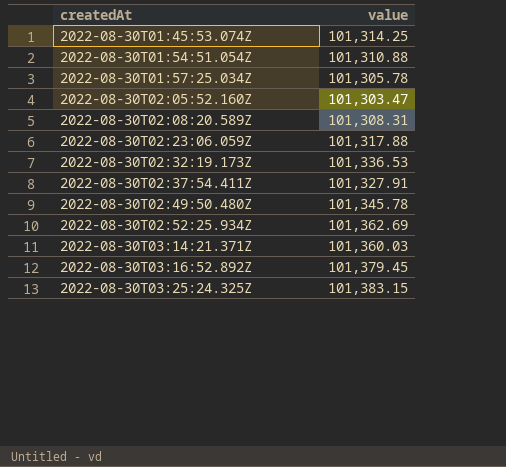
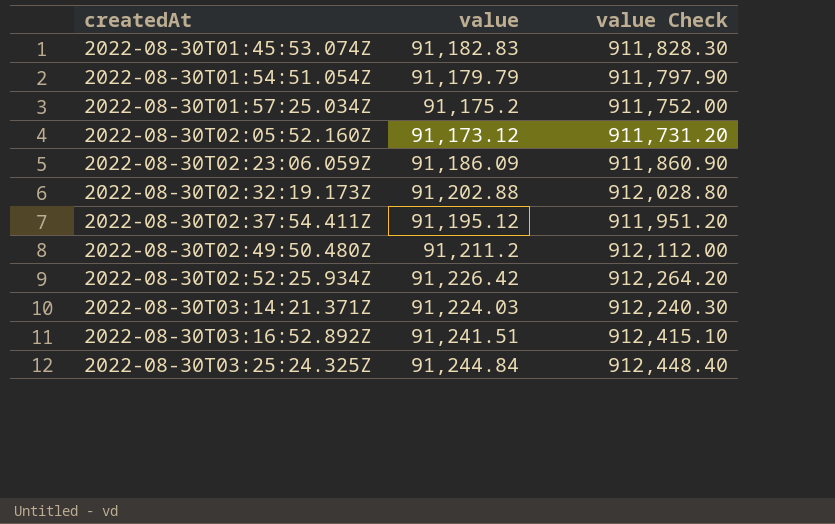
column value Check | formula: none -> [value] * 10
row 2022-08-30T02:08:20.589Z: 101,308.31 -> none
2022-08-30T01:45:53.074Z | value: 101,314.25 -> 91,182.83
2022-08-30T01:54:51.054Z | value: 101,310.88 -> 91,179.79
2022-08-30T01:57:25.034Z | value: 101,305.78 -> 91,175.2
2022-08-30T02:05:52.160Z | value: 101,303.47 -> 91,173.12
2022-08-30T02:23:06.059Z | value: 101,317.88 -> 91,186.09
2022-08-30T02:32:19.173Z | value: 101,336.53 -> 91,202.88
2022-08-30T02:37:54.411Z | value: 101,327.91 -> 91,195.12
2022-08-30T02:49:50.480Z | value: 101,345.78 -> 91,211.2
2022-08-30T02:52:25.934Z | value: 101,362.69 -> 91,226.42
2022-08-30T03:14:21.371Z | value: 101,360.03 -> 91,224.03
2022-08-30T03:16:52.892Z | value: 101,379.45 -> 91,241.51
2022-08-30T03:25:24.325Z | value: 101,383.15 -> 91,244.84

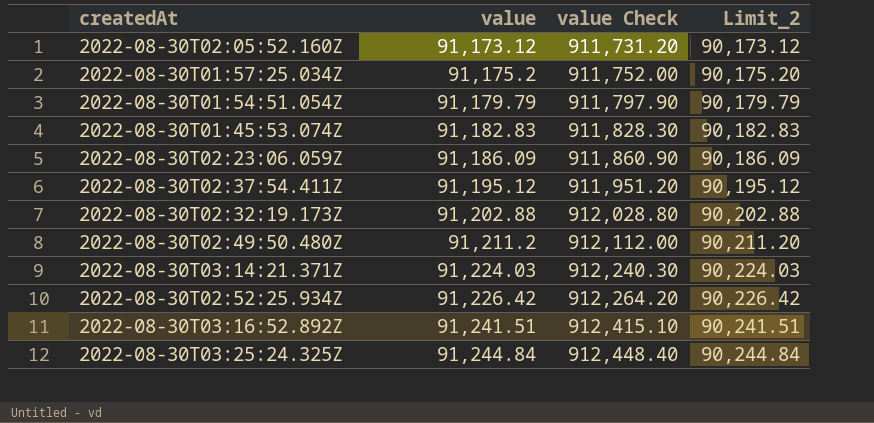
row order: createdAt ascending -> value ascending
column Limit_2 | formula: none -> [value] - 1000

